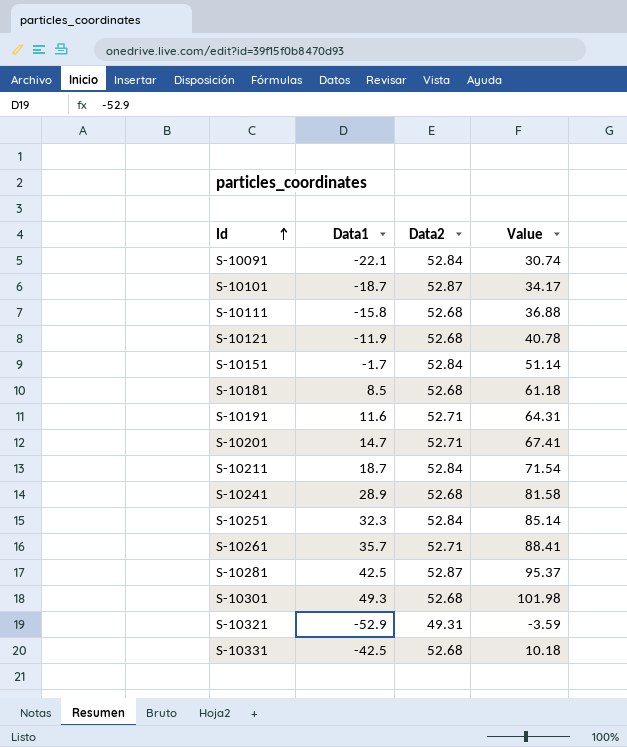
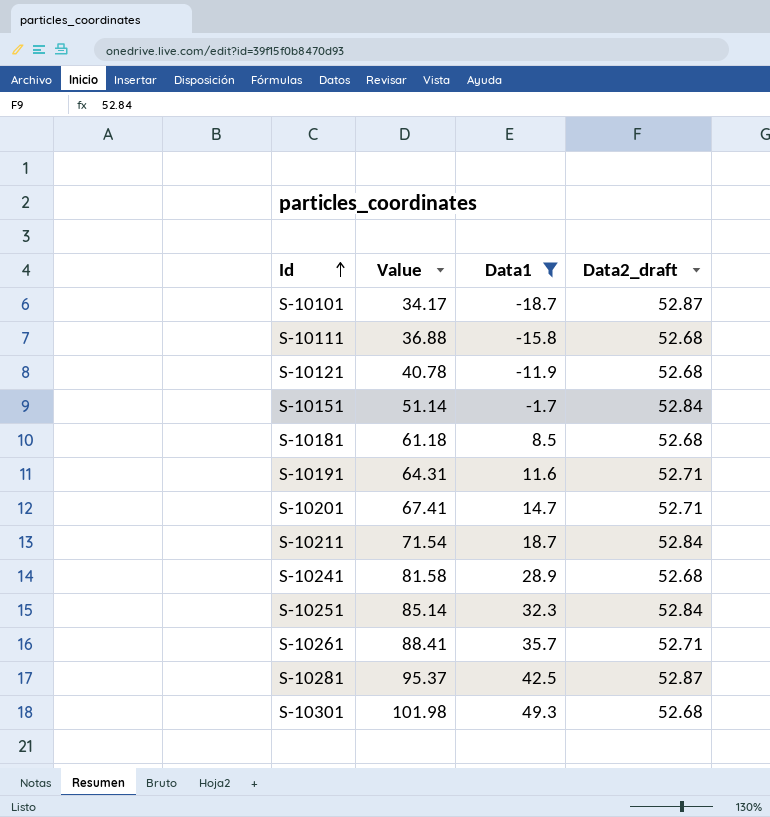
filter: none -> Data1 >= -18.7
column Value | position: 4 -> 2
column name: Data2 -> Data2_draft

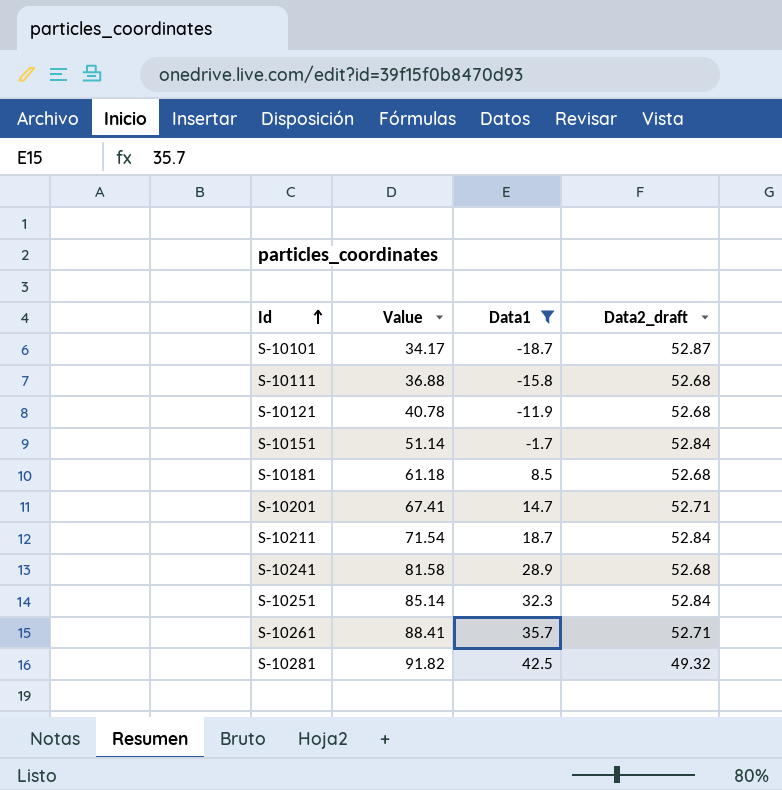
row S-10191: 64.31 | 11.6 | 52.71 -> none
row S-10301: 101.98 | 49.3 | 52.68 -> none
S-10281 | Value: 95.37 -> 91.82
S-10281 | Data2_draft: 52.87 -> 49.32

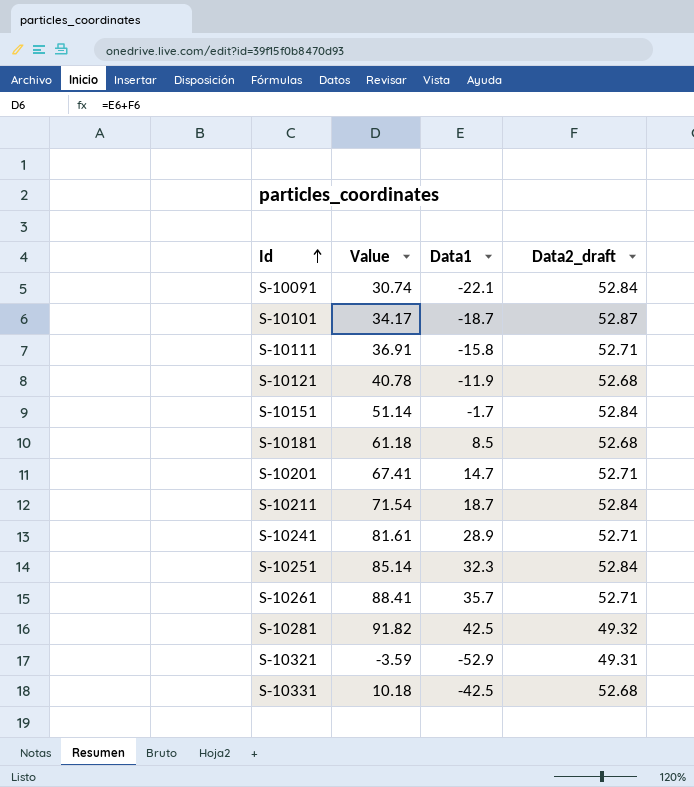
filter: Data1 >= -18.7 -> none
S-10111 | Value: 36.88 -> 36.91
S-10111 | Data2_draft: 52.68 -> 52.71
S-10241 | Value: 81.58 -> 81.61
S-10241 | Data2_draft: 52.68 -> 52.71

